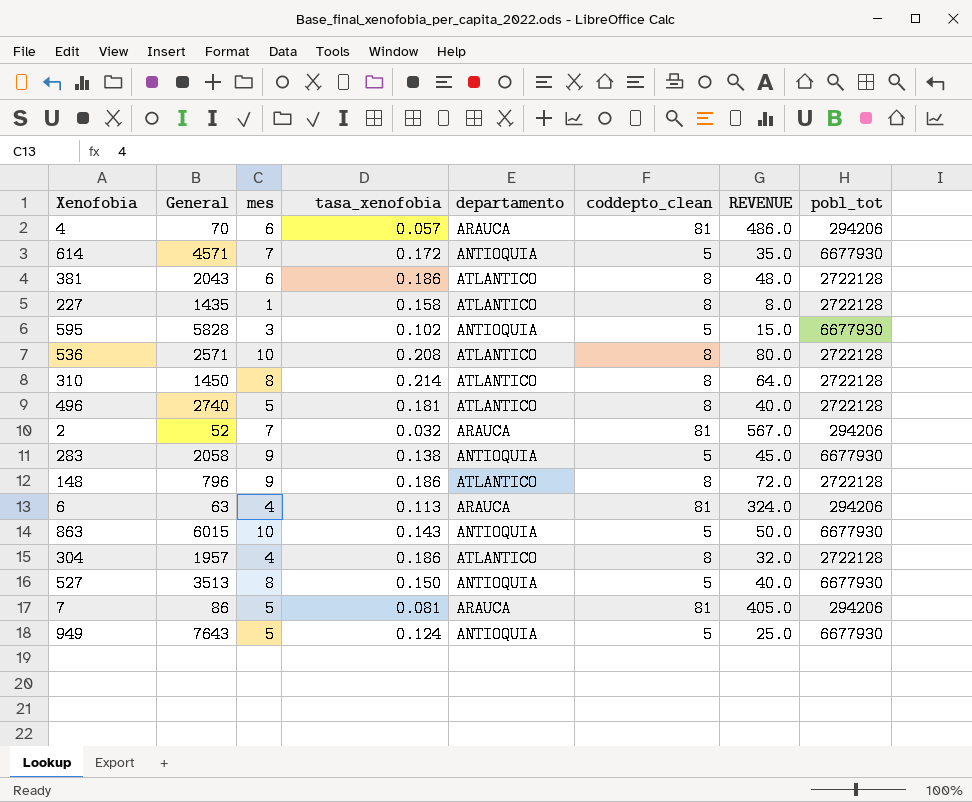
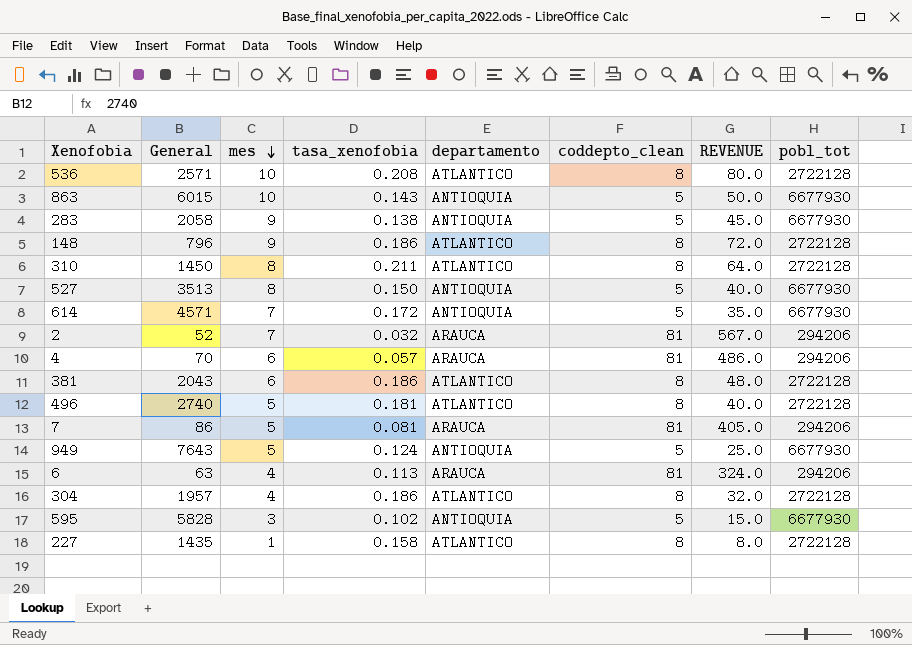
row order: none -> mes descending
310 | tasa_xenofobia: 0.214 -> 0.211

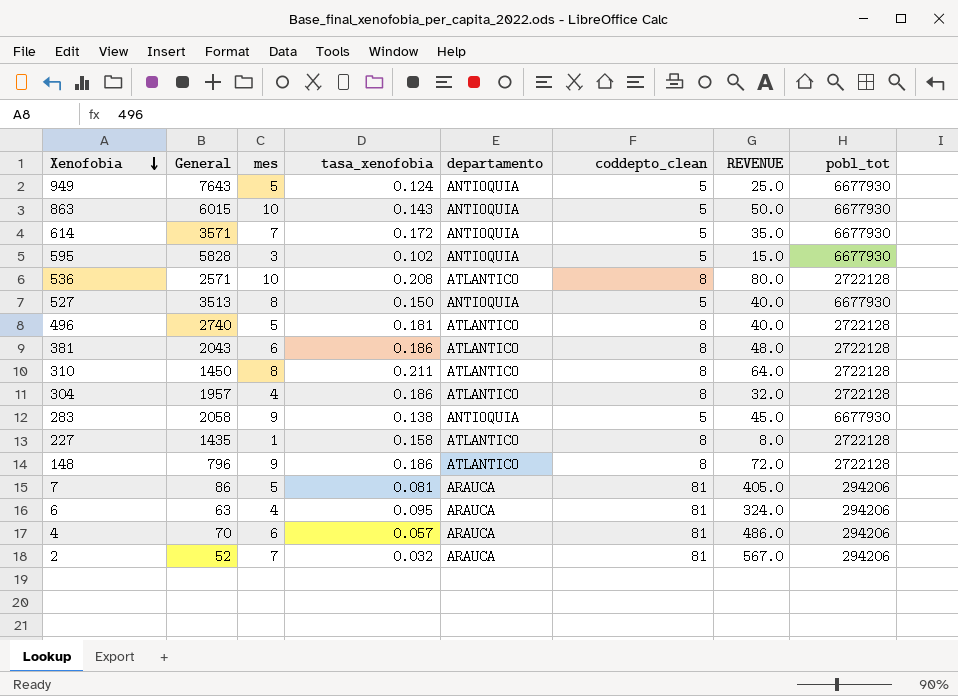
row order: mes descending -> Xenofobia descending
614 | General: 4571 -> 3571
6 | tasa_xenofobia: 0.113 -> 0.095

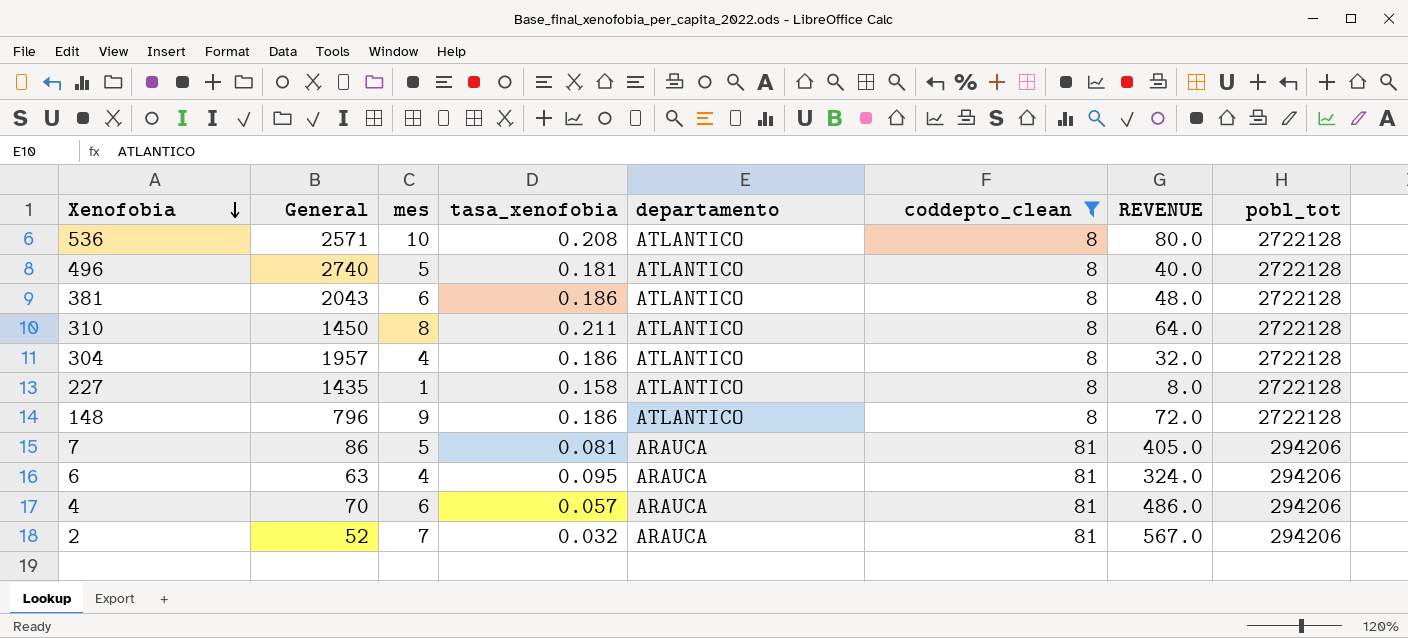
filter: none -> coddepto_clean != 5

